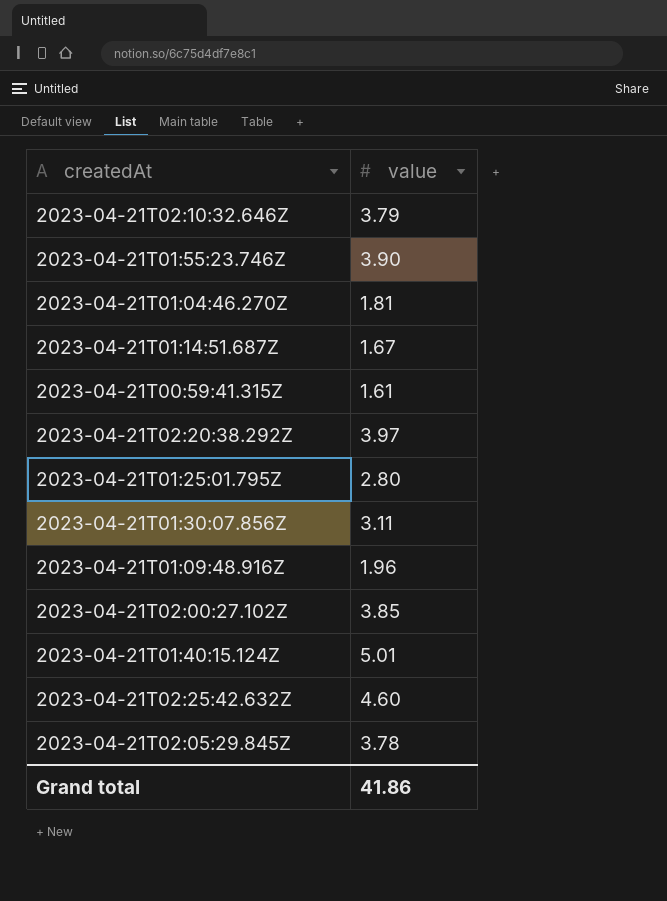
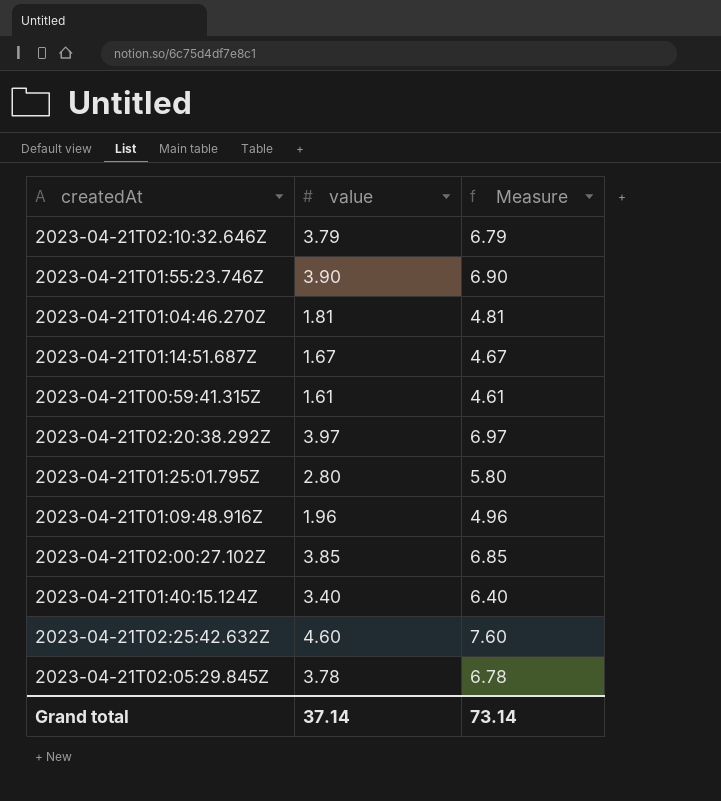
column Measure | formula: none -> [value] + 3
row 2023-04-21T01:30:07.856Z: 3.11 -> none
2023-04-21T01:40:15.124Z | value: 5.01 -> 3.40
Grand total | value: 41.86 -> 37.14

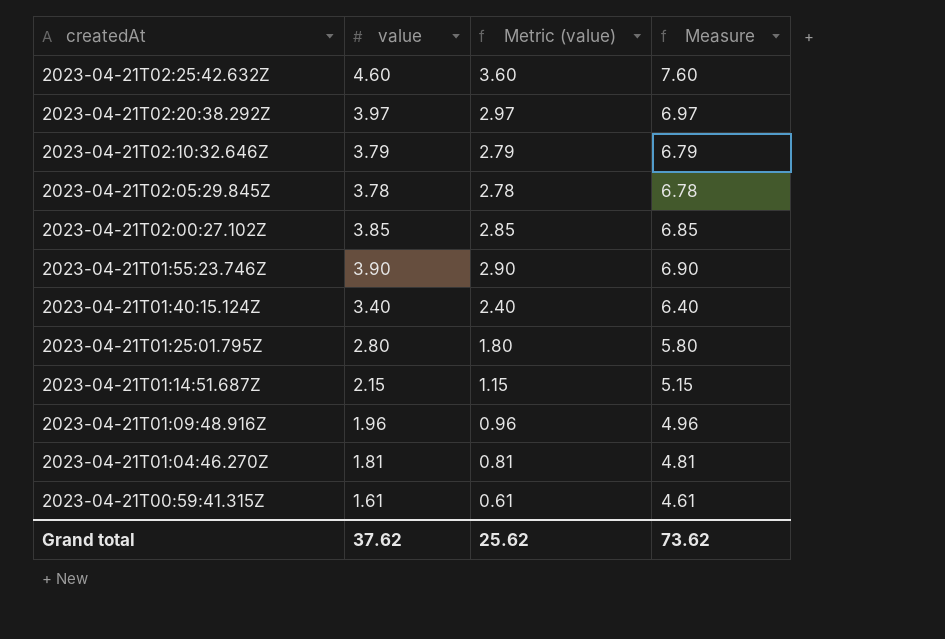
row order: none -> createdAt descending
column Metric (value) | formula: none -> [value] - 1
2023-04-21T01:14:51.687Z | value: 1.67 -> 2.15
2023-04-21T01:14:51.687Z | Measure: 4.67 -> 5.15
Grand total | value: 37.14 -> 37.62
Grand total | Measure: 73.14 -> 73.62

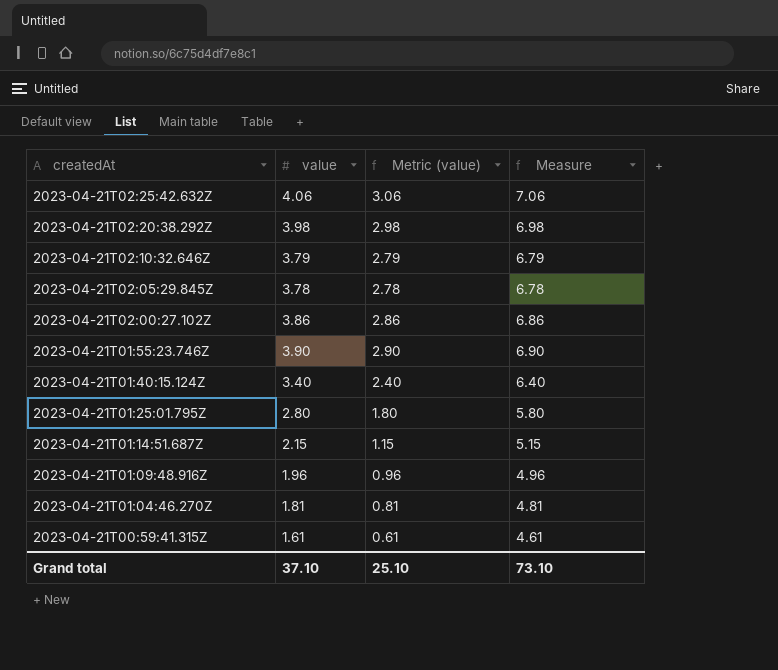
2023-04-21T02:25:42.632Z | value: 4.60 -> 4.06
2023-04-21T02:25:42.632Z | Metric (value): 3.60 -> 3.06
2023-04-21T02:25:42.632Z | Measure: 7.60 -> 7.06
2023-04-21T02:20:38.292Z | value: 3.97 -> 3.98
2023-04-21T02:20:38.292Z | Metric (value): 2.97 -> 2.98
2023-04-21T02:20:38.292Z | Measure: 6.97 -> 6.98
2023-04-21T02:00:27.102Z | value: 3.85 -> 3.86
2023-04-21T02:00:27.102Z | Metric (value): 2.85 -> 2.86
2023-04-21T02:00:27.102Z | Measure: 6.85 -> 6.86
Grand total | value: 37.62 -> 37.10
Grand total | Metric (value): 25.62 -> 25.10
Grand total | Measure: 73.62 -> 73.10

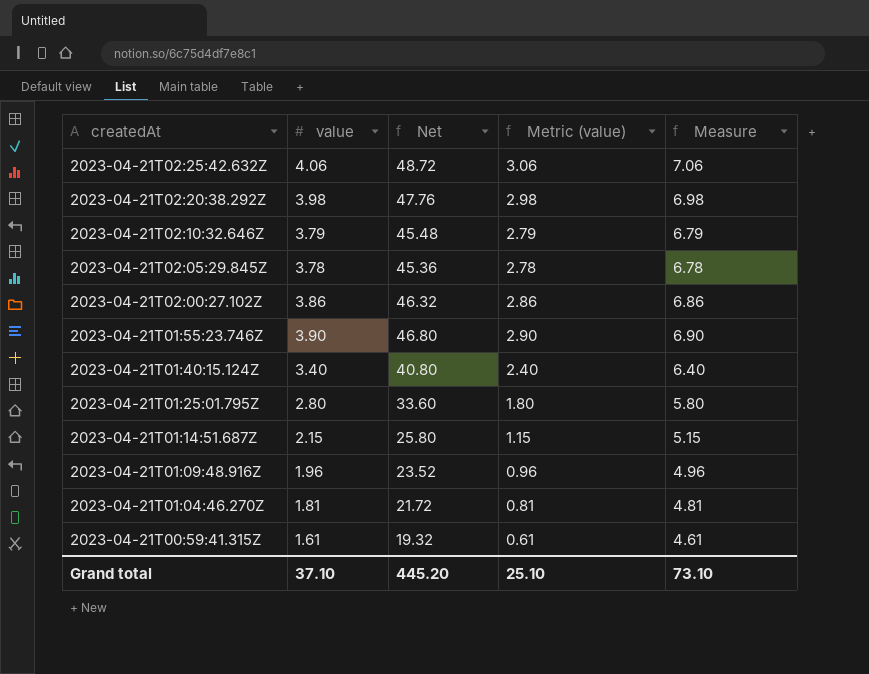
column Net | formula: none -> [value] * 12

